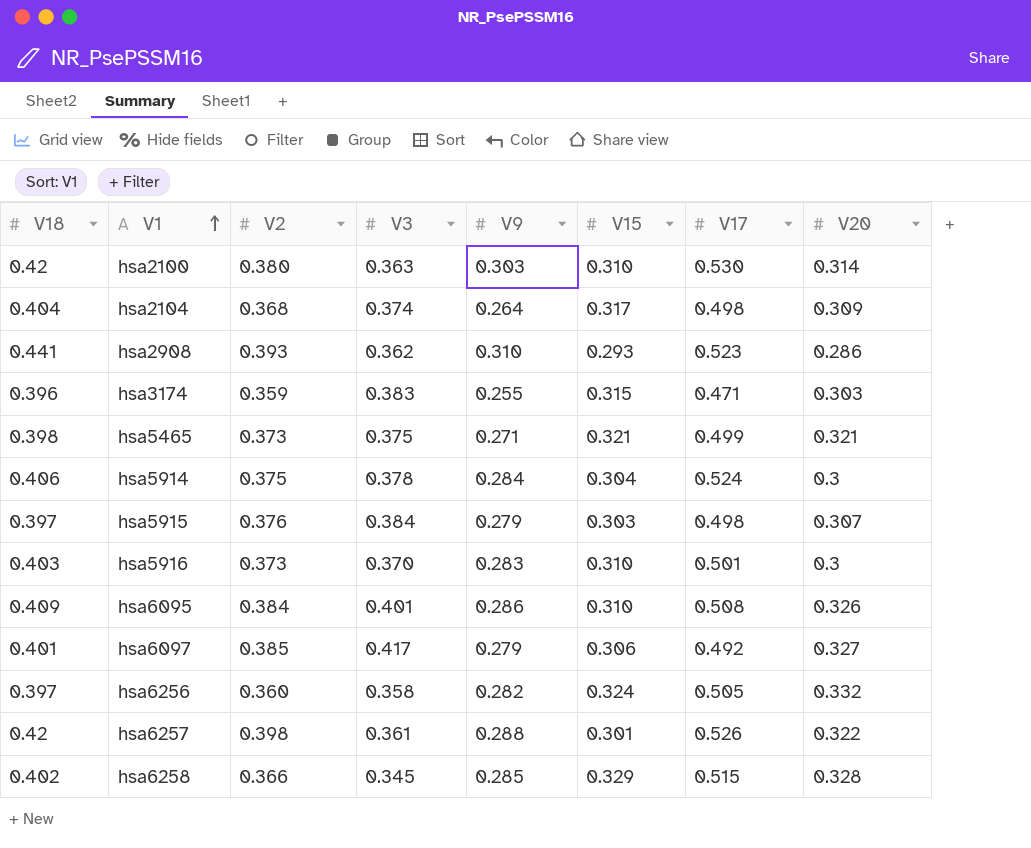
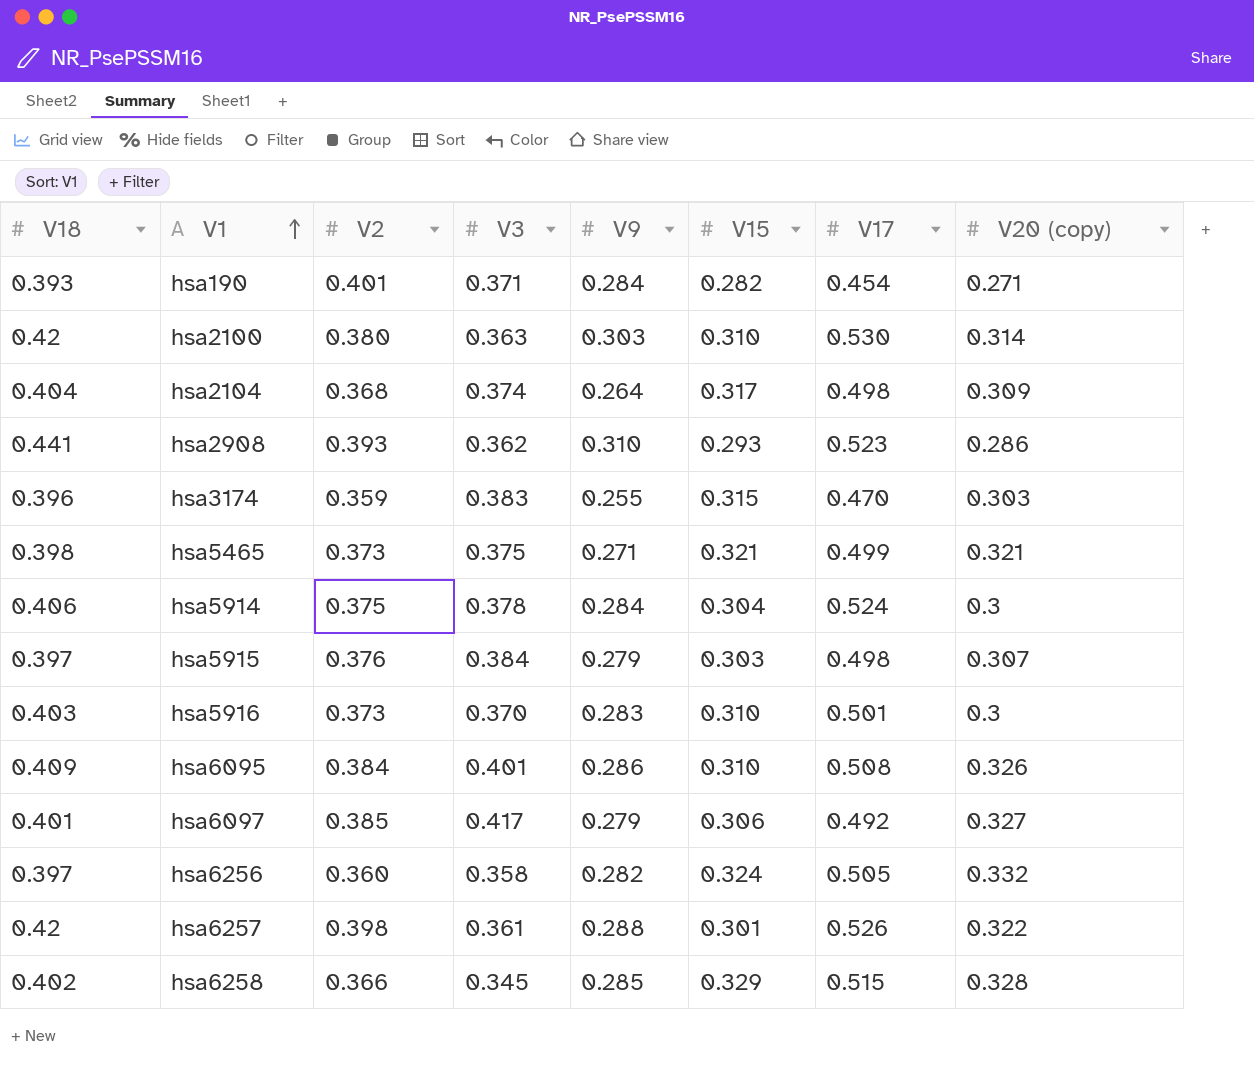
column name: V20 -> V20 (copy)
row hsa190: none -> 0.393 | 0.401 | 0.371 | 0.284 | 0.282 | 0.454 | 0.271
hsa3174 | V17: 0.471 -> 0.470

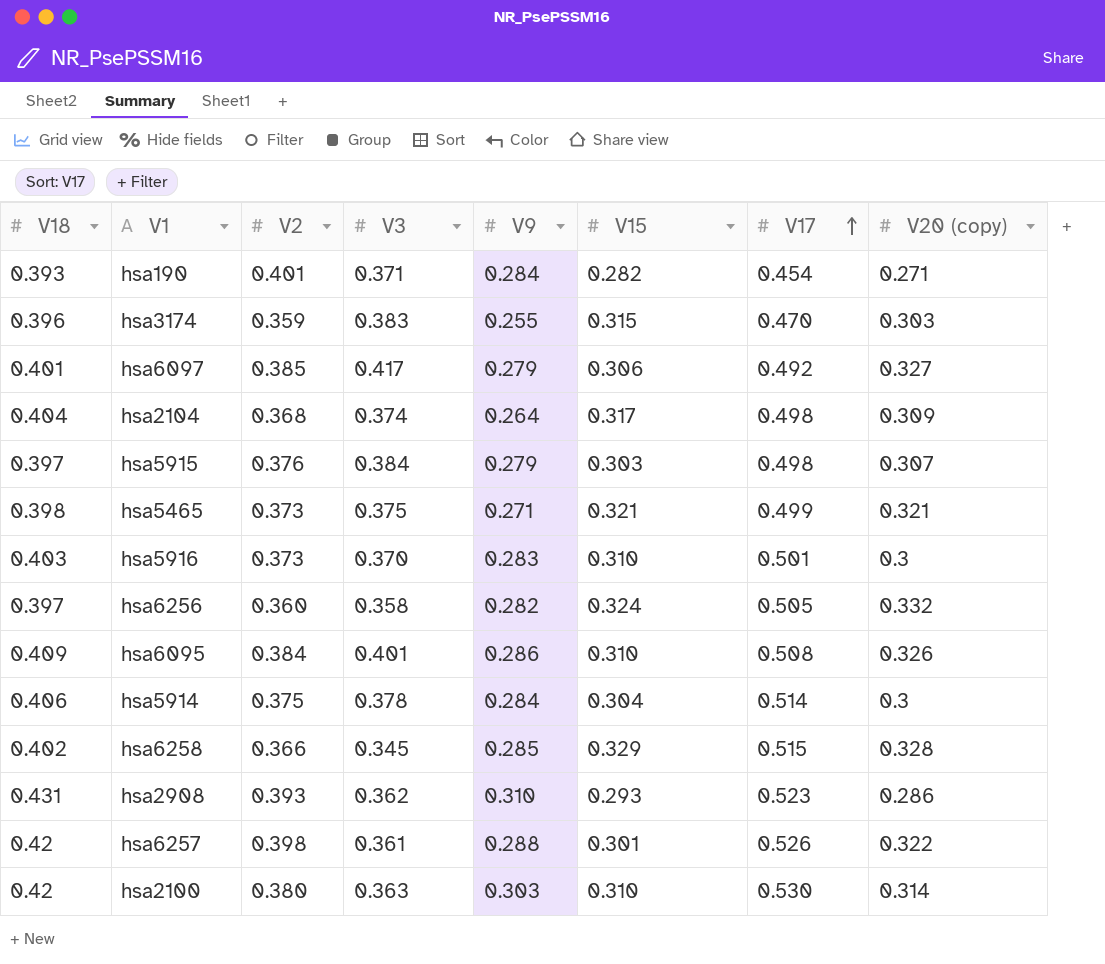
row order: V1 ascending -> V17 ascending
hsa5914 | V17: 0.524 -> 0.514
hsa2908 | V18: 0.441 -> 0.431

